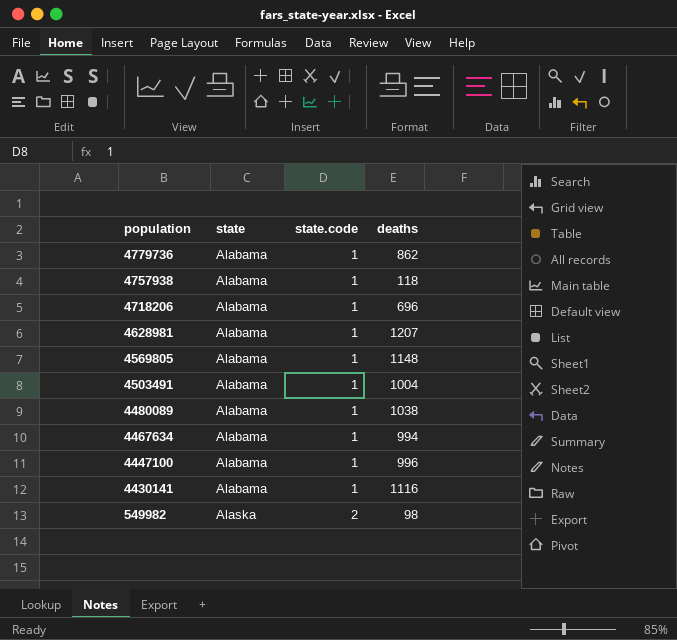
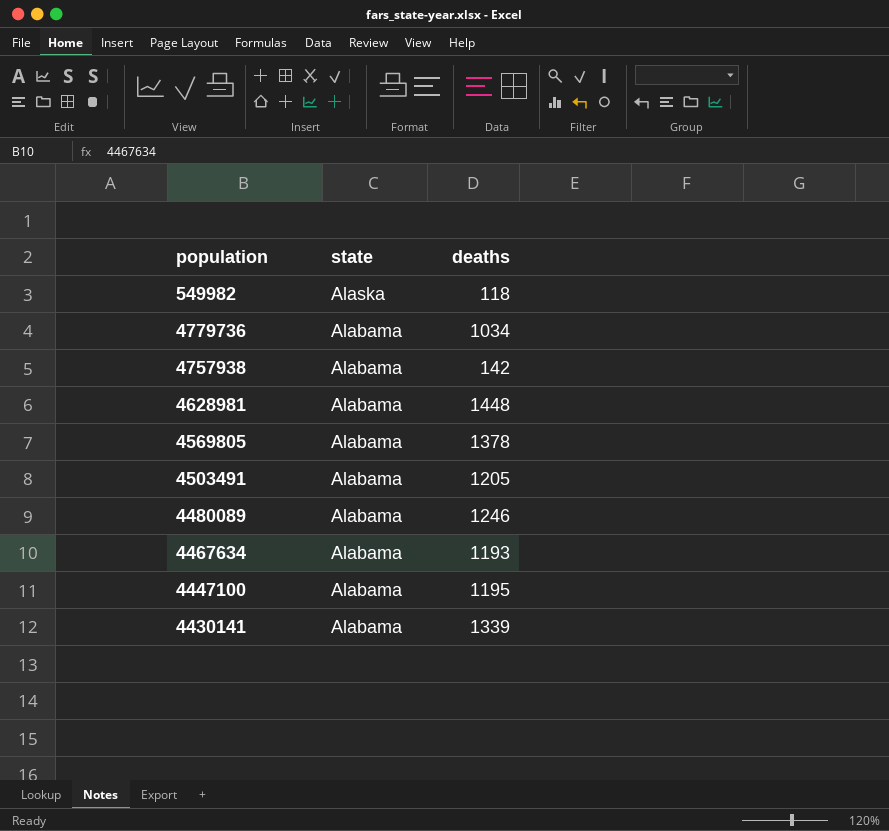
row order: population descending -> state descending
column state.code | position: 3 -> none
row 4718206: Alabama | 1 | 696 -> none
549982 | deaths: 98 -> 118
4779736 | deaths: 862 -> 1034
4757938 | deaths: 118 -> 142
4628981 | deaths: 1207 -> 1448
4569805 | deaths: 1148 -> 1378
4503491 | deaths: 1004 -> 1205
4480089 | deaths: 1038 -> 1246
4467634 | deaths: 994 -> 1193
4447100 | deaths: 996 -> 1195
4430141 | deaths: 1116 -> 1339

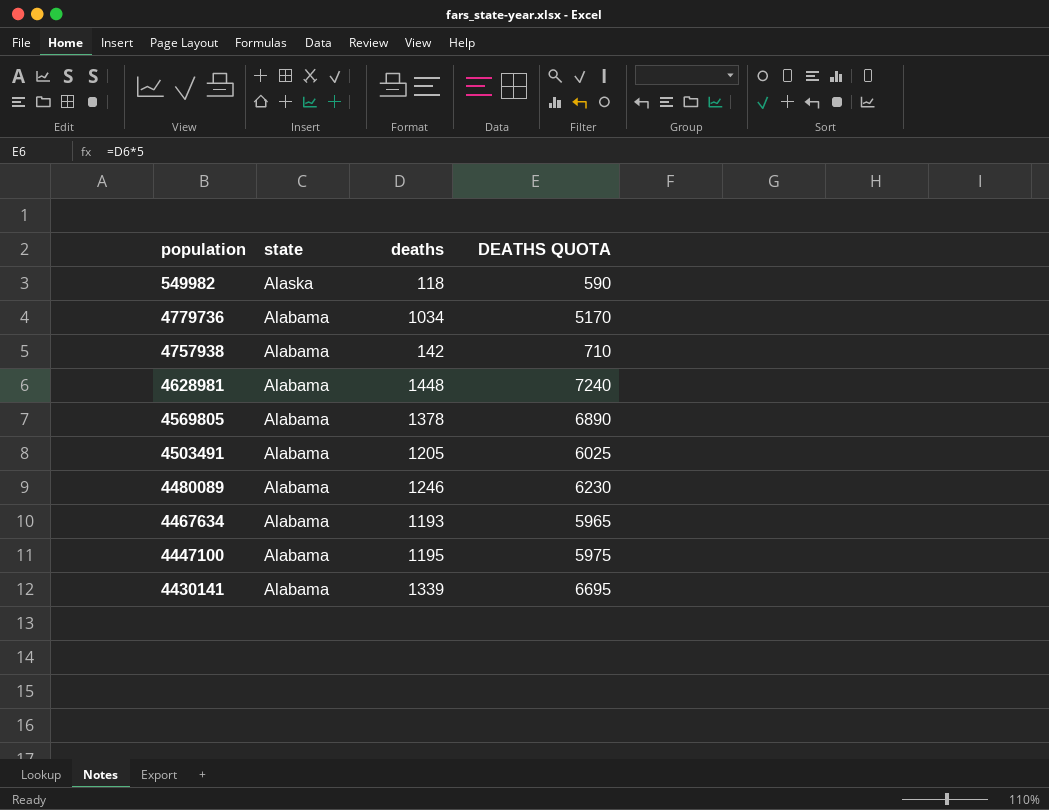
column DEATHS QUOTA | formula: none -> [deaths] * 5

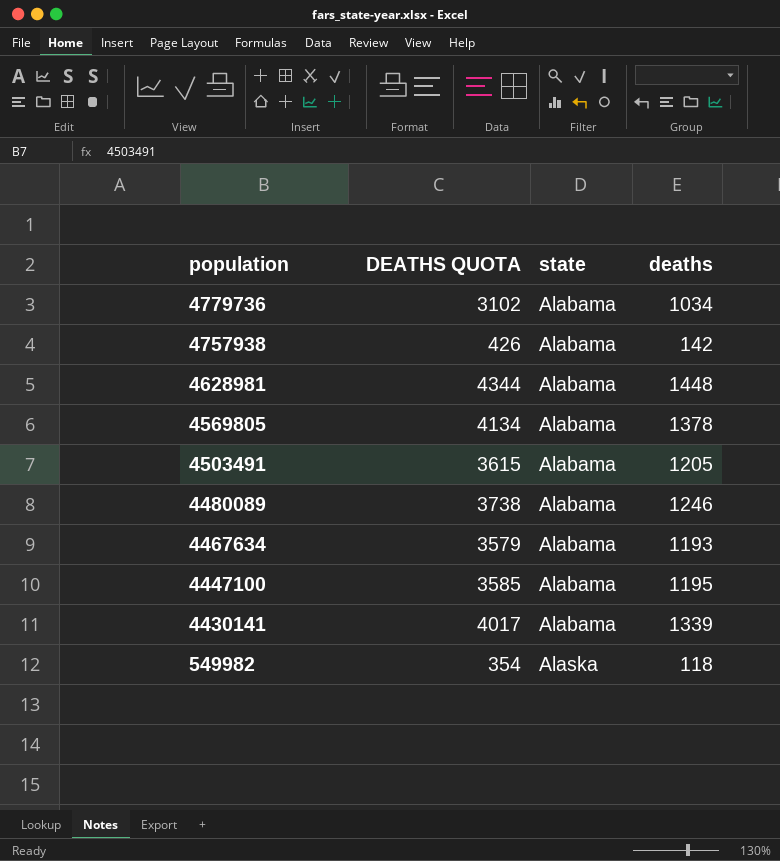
row order: state descending -> population descending
column DEATHS QUOTA | formula: [deaths] * 5 -> [deaths] * 3
column DEATHS QUOTA | position: 4 -> 2

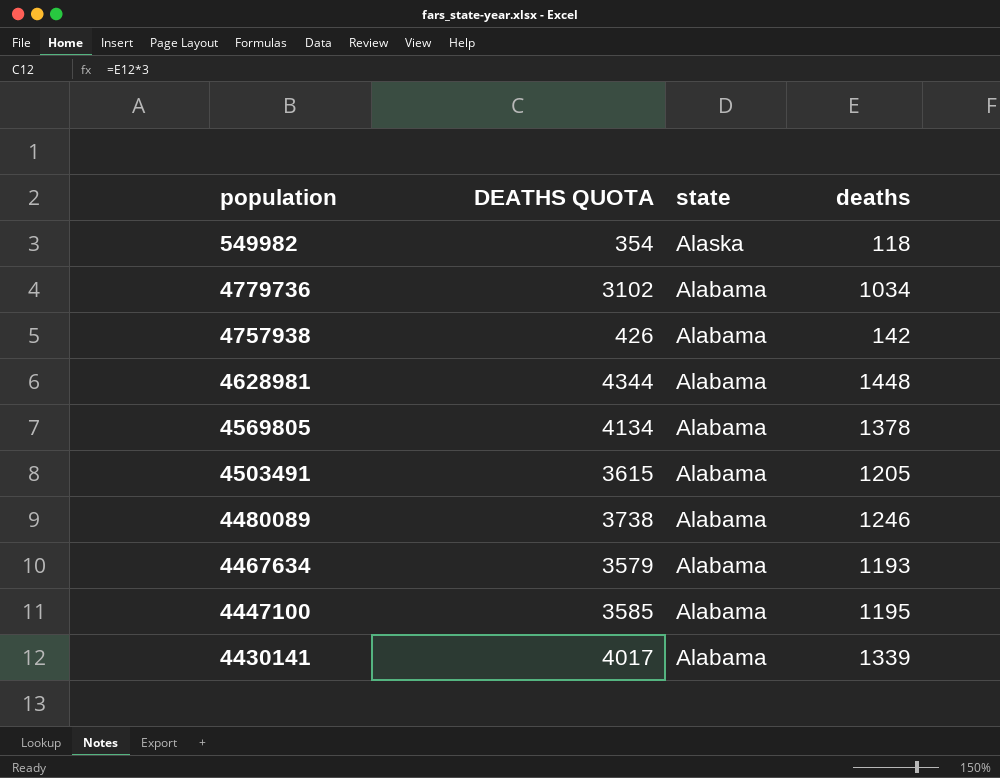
row order: population descending -> state descending

